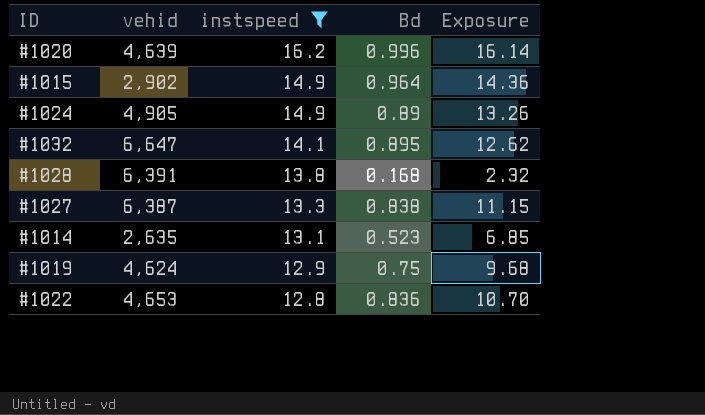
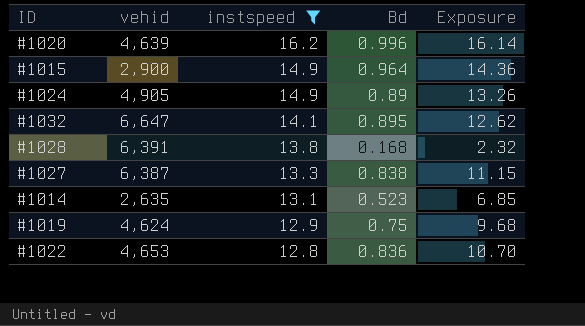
#1015 | vehid: 2,902 -> 2,900

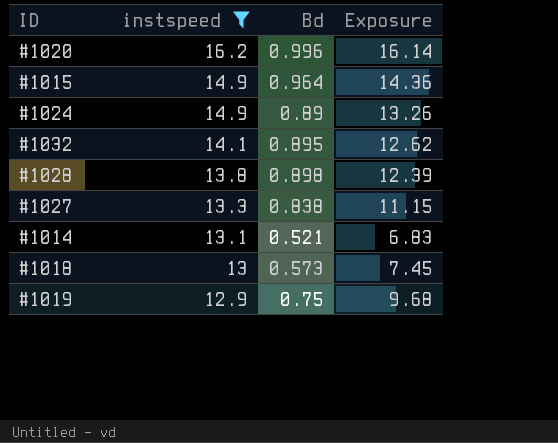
column vehid | position: 2 -> none
row #1022: 4,653 | 12.8 | 0.836 | 10.70 -> none
#1028 | Bd: 0.168 -> 0.898
#1028 | Exposure: 2.32 -> 12.39
#1014 | Bd: 0.523 -> 0.521
#1014 | Exposure: 6.85 -> 6.83
row #1018: none -> 13 | 0.573 | 7.45

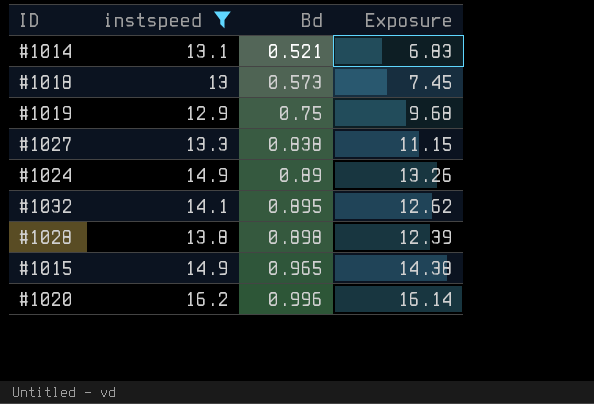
row order: instspeed descending -> Bd ascending
#1015 | Bd: 0.964 -> 0.965
#1015 | Exposure: 14.36 -> 14.38

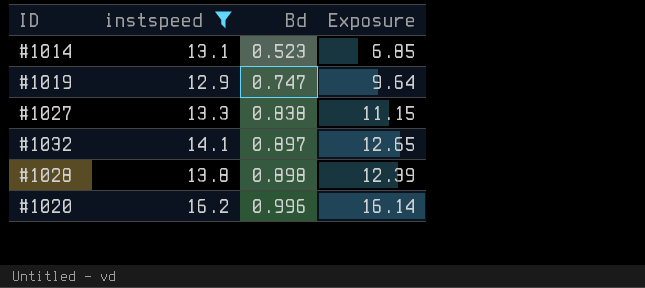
row #1018: 13 | 0.573 | 7.45 -> none
row #1024: 14.9 | 0.89 | 13.26 -> none
row #1015: 14.9 | 0.965 | 14.38 -> none
#1014 | Bd: 0.521 -> 0.523
#1014 | Exposure: 6.83 -> 6.85
#1019 | Bd: 0.75 -> 0.747
#1019 | Exposure: 9.68 -> 9.64
#1032 | Bd: 0.895 -> 0.897
#1032 | Exposure: 12.62 -> 12.65

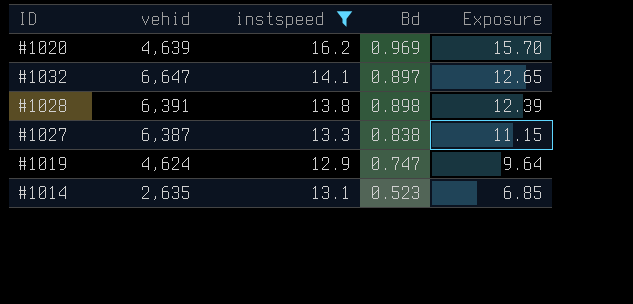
row order: Bd ascending -> Exposure descending
column vehid | position: none -> 2
#1020 | Bd: 0.996 -> 0.969
#1020 | Exposure: 16.14 -> 15.70

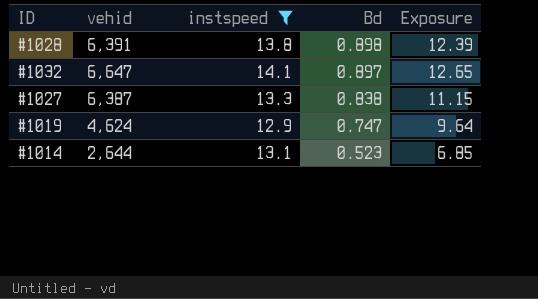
row order: Exposure descending -> Bd descending
row #1020: 4,639 | 16.2 | 0.969 | 15.70 -> none
#1014 | vehid: 2,635 -> 2,644

